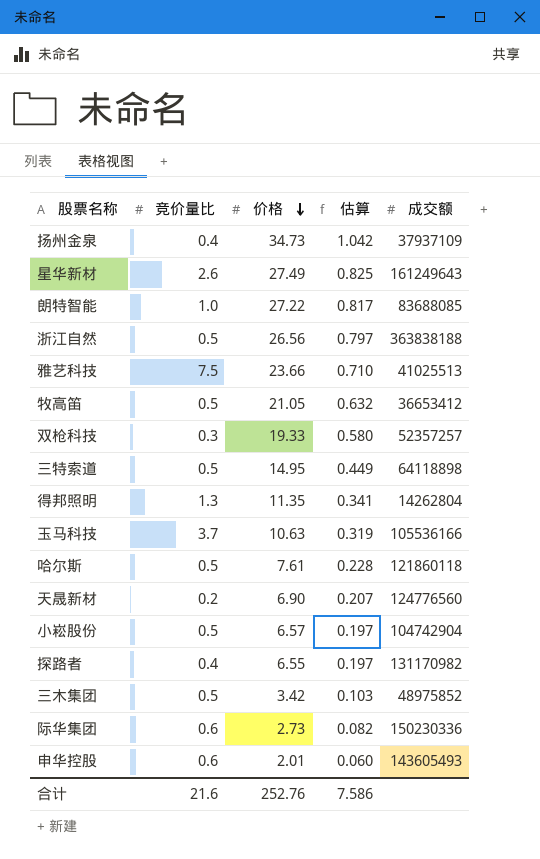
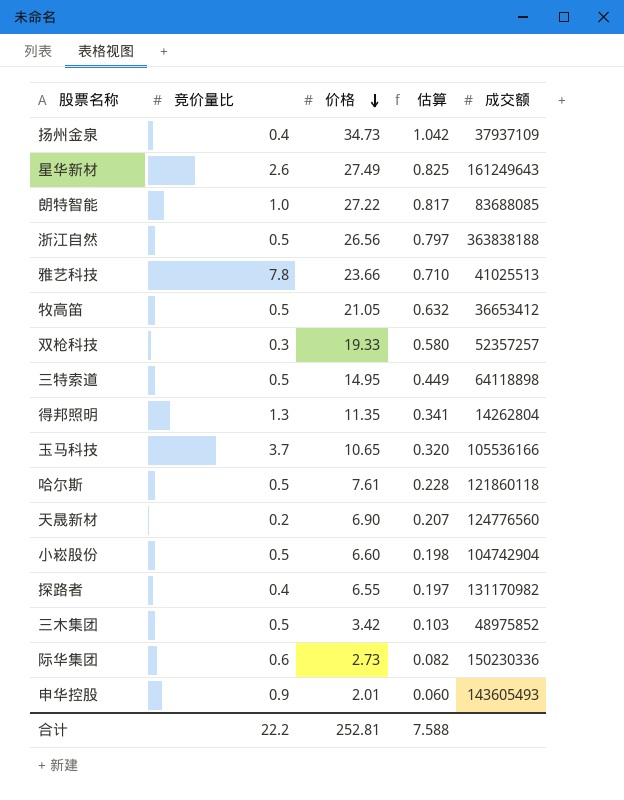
雅艺科技 | 竞价量比: 7.5 -> 7.8
玉马科技 | 价格: 10.63 -> 10.65
玉马科技 | 估算: 0.319 -> 0.320
小崧股份 | 价格: 6.57 -> 6.60
小崧股份 | 估算: 0.197 -> 0.198
申华控股 | 竞价量比: 0.6 -> 0.9
合计 | 竞价量比: 21.6 -> 22.2
合计 | 价格: 252.76 -> 252.81
合计 | 估算: 7.586 -> 7.588

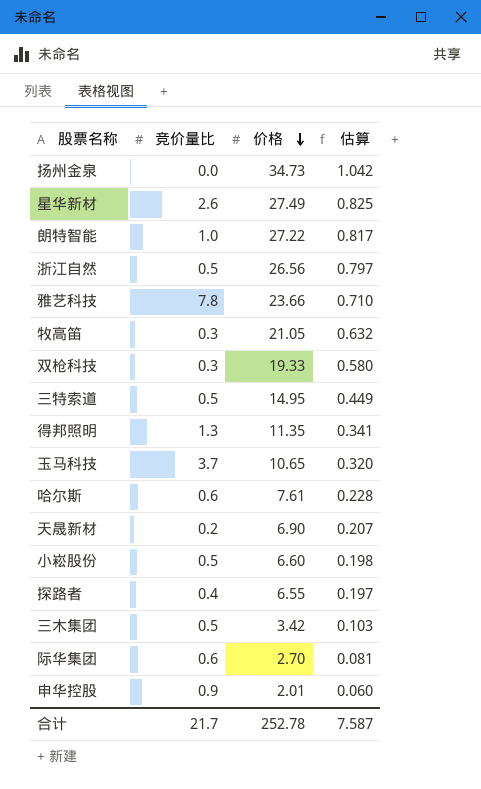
column 成交额 | position: 5 -> none
扬州金泉 | 竞价量比: 0.4 -> 0.0
牧高笛 | 竞价量比: 0.5 -> 0.3
哈尔斯 | 竞价量比: 0.5 -> 0.6
际华集团 | 价格: 2.73 -> 2.70
际华集团 | 估算: 0.082 -> 0.081
合计 | 竞价量比: 22.2 -> 21.7
合计 | 价格: 252.81 -> 252.78
合计 | 估算: 7.588 -> 7.587

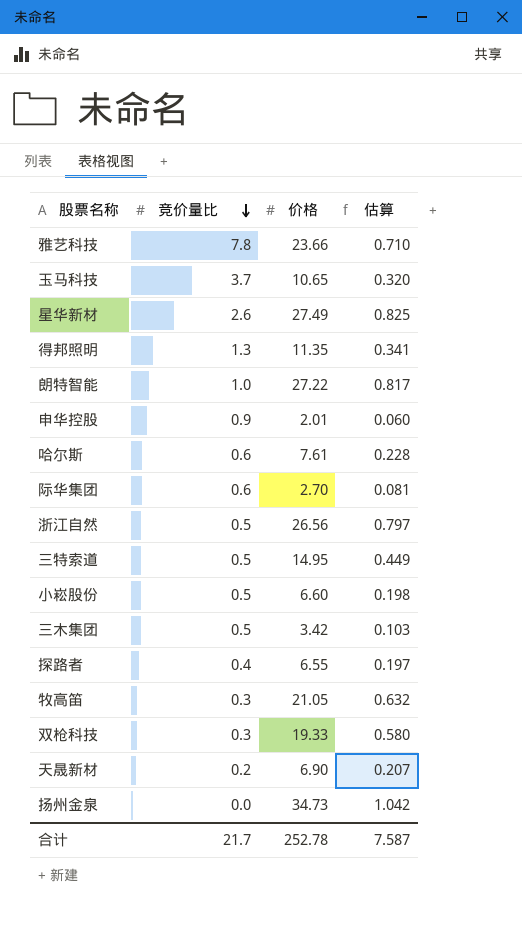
row order: 价格 descending -> 竞价量比 descending

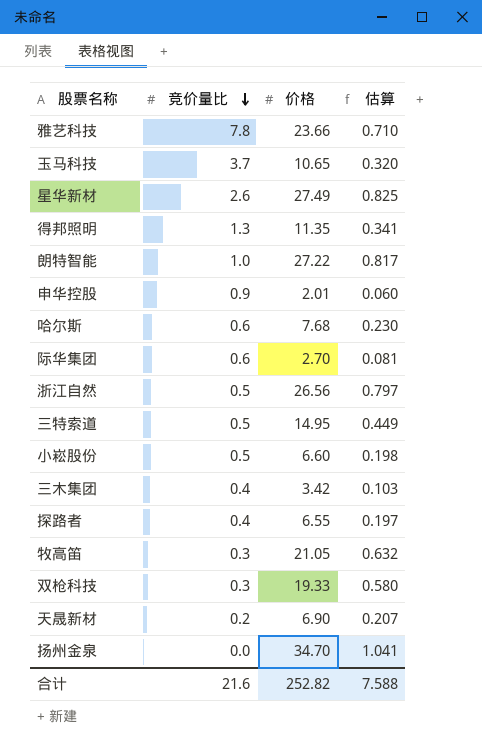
哈尔斯 | 价格: 7.61 -> 7.68
哈尔斯 | 估算: 0.228 -> 0.230
三木集团 | 竞价量比: 0.5 -> 0.4
扬州金泉 | 价格: 34.73 -> 34.70
扬州金泉 | 估算: 1.042 -> 1.041
合计 | 竞价量比: 21.7 -> 21.6
合计 | 价格: 252.78 -> 252.82
合计 | 估算: 7.587 -> 7.588

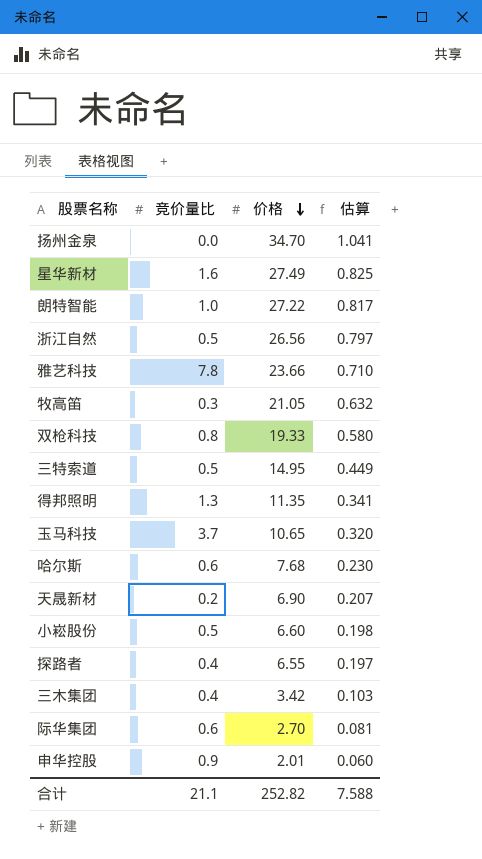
row order: 竞价量比 descending -> 价格 descending
星华新材 | 竞价量比: 2.6 -> 1.6
双枪科技 | 竞价量比: 0.3 -> 0.8
合计 | 竞价量比: 21.6 -> 21.1

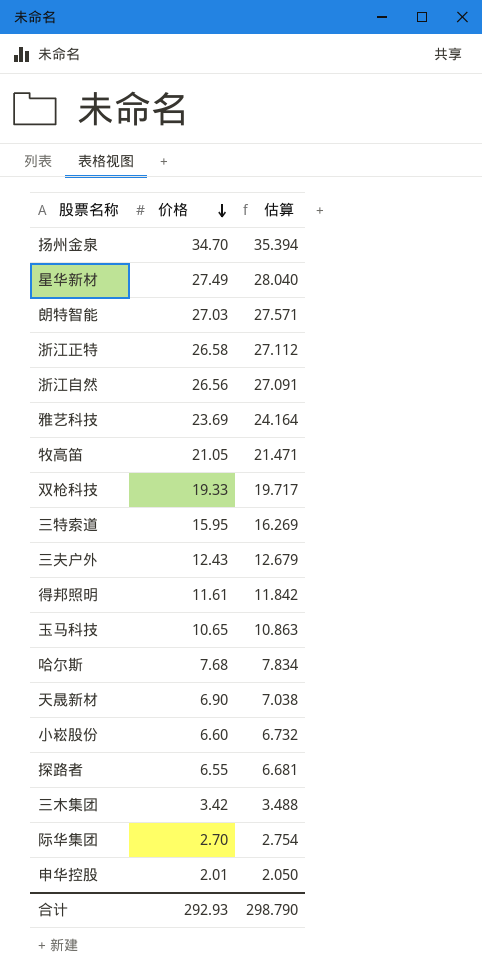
column 竞价量比 | position: 2 -> none
column 估算 | formula: [价格] * 0.03 -> [价格] * 1.02
朗特智能 | 价格: 27.22 -> 27.03
row 浙江正特: none -> 26.58 | 27.112
雅艺科技 | 价格: 23.66 -> 23.69
三特索道 | 价格: 14.95 -> 15.95
row 三夫户外: none -> 12.43 | 12.679
得邦照明 | 价格: 11.35 -> 11.61
合计 | 价格: 252.82 -> 292.93
合计 | 估算: 7.588 -> 298.790

